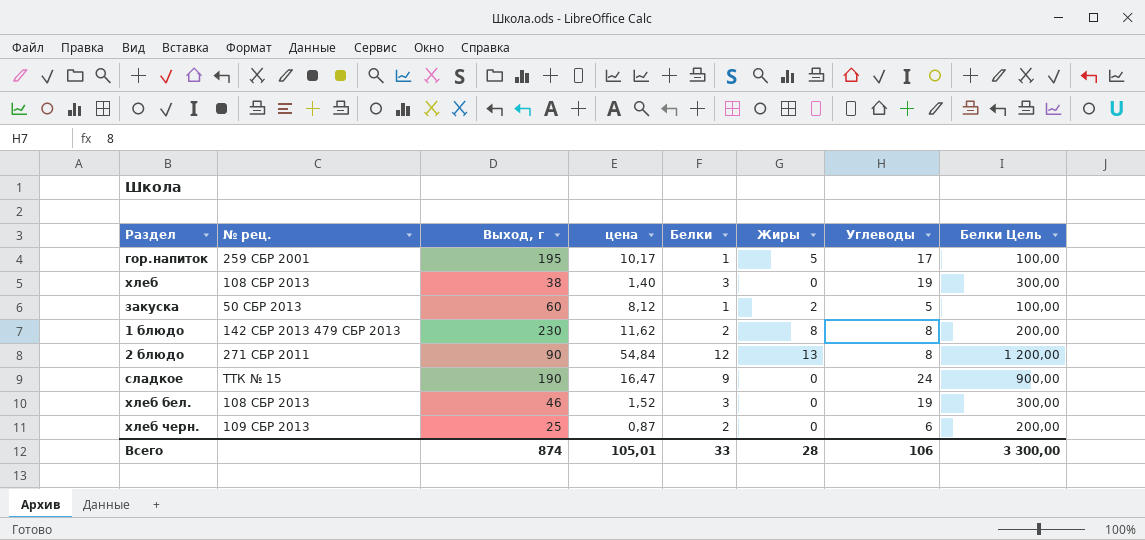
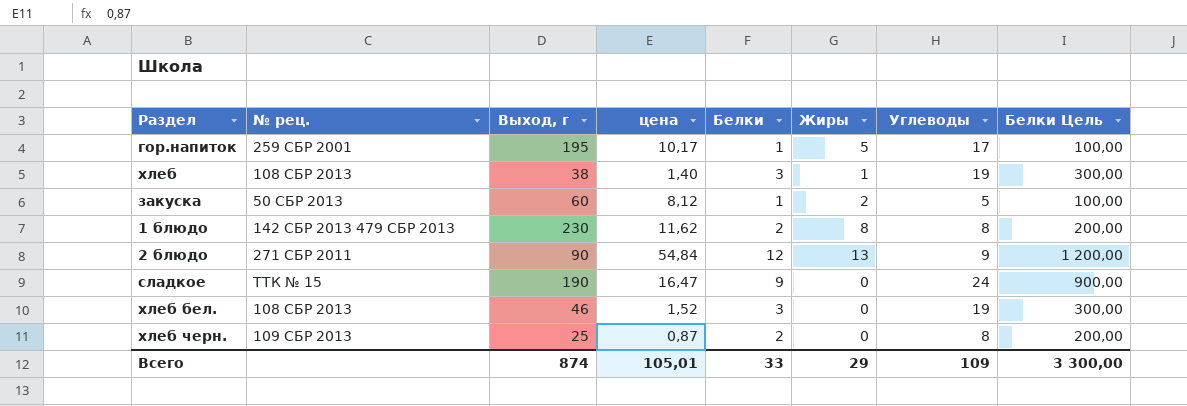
хлеб | Жиры: 0 -> 1
2 блюдо | Углеводы: 8 -> 9
хлеб черн. | Углеводы: 6 -> 8
Всего | Жиры: 28 -> 29
Всего | Углеводы: 106 -> 109

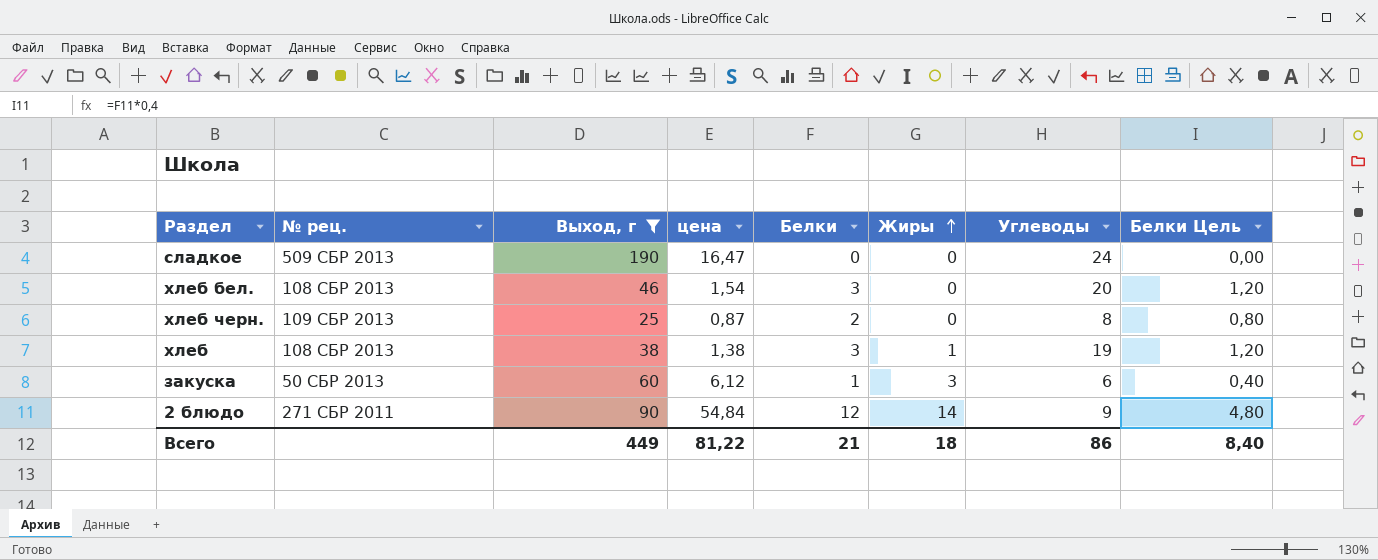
filter: none -> Выход, г <= 190
row order: none -> Жиры ascending
column Белки Цель | formula: [Белки] * 100 -> [Белки] * 0,4
сладкое | № рец.: ТТК № 15 -> 509 СБР 2013
сладкое | Белки: 9 -> 0
хлеб бел. | цена: 1,52 -> 1,54
хлеб бел. | Углеводы: 19 -> 20
хлеб | цена: 1,40 -> 1,38
закуска | цена: 8,12 -> 6,12
закуска | Жиры: 2 -> 3
закуска | Углеводы: 5 -> 6
2 блюдо | Жиры: 13 -> 14
Всего | Выход, г: 874 -> 449
Всего | цена: 105,01 -> 81,22
Всего | Белки: 33 -> 21
Всего | Жиры: 29 -> 18
Всего | Углеводы: 109 -> 86
Всего | Белки Цель: 3 300,00 -> 8,40

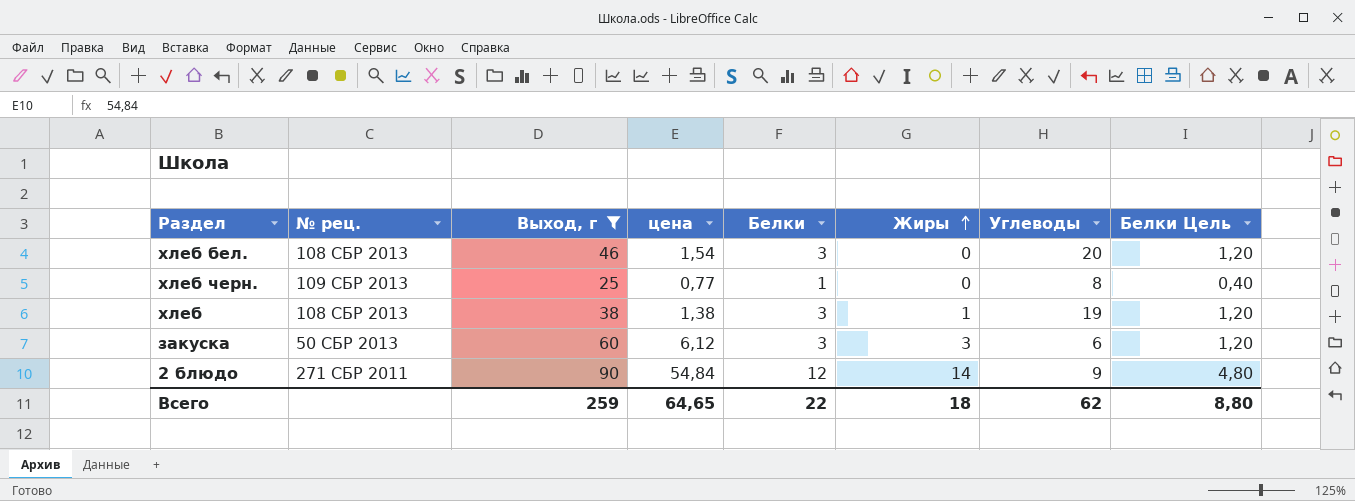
row сладкое: 509 СБР 2013 | 190 | 16,47 | 0 | 0 | 24 | 0,00 -> none
хлеб черн. | цена: 0,87 -> 0,77
хлеб черн. | Белки: 2 -> 1
хлеб черн. | Белки Цель: 0,80 -> 0,40
закуска | Белки: 1 -> 3
закуска | Белки Цель: 0,40 -> 1,20
Всего | Выход, г: 449 -> 259
Всего | цена: 81,22 -> 64,65
Всего | Белки: 21 -> 22
Всего | Углеводы: 86 -> 62
Всего | Белки Цель: 8,40 -> 8,80

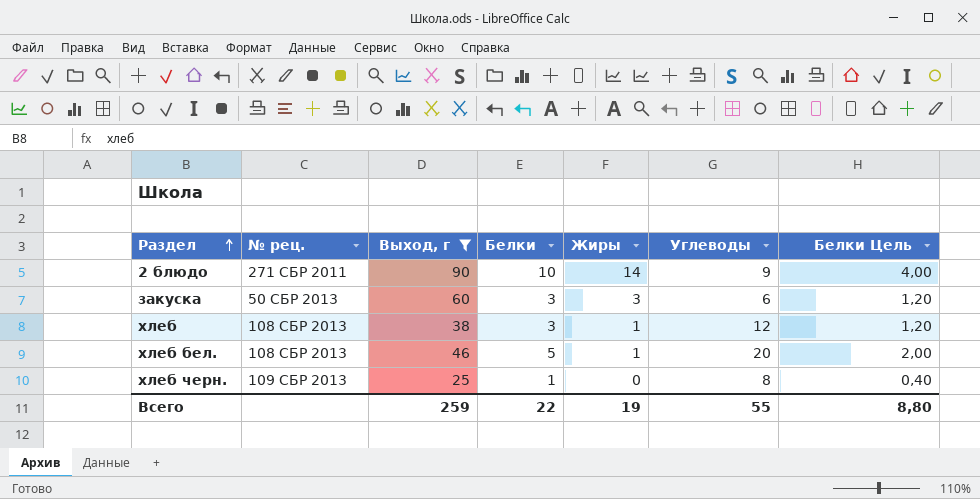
row order: Жиры ascending -> Раздел ascending
column цена | position: 4 -> none
2 блюдо | Белки: 12 -> 10
2 блюдо | Белки Цель: 4,80 -> 4,00
хлеб | Углеводы: 19 -> 12
хлеб бел. | Белки: 3 -> 5
хлеб бел. | Жиры: 0 -> 1
хлеб бел. | Белки Цель: 1,20 -> 2,00
Всего | Жиры: 18 -> 19
Всего | Углеводы: 62 -> 55

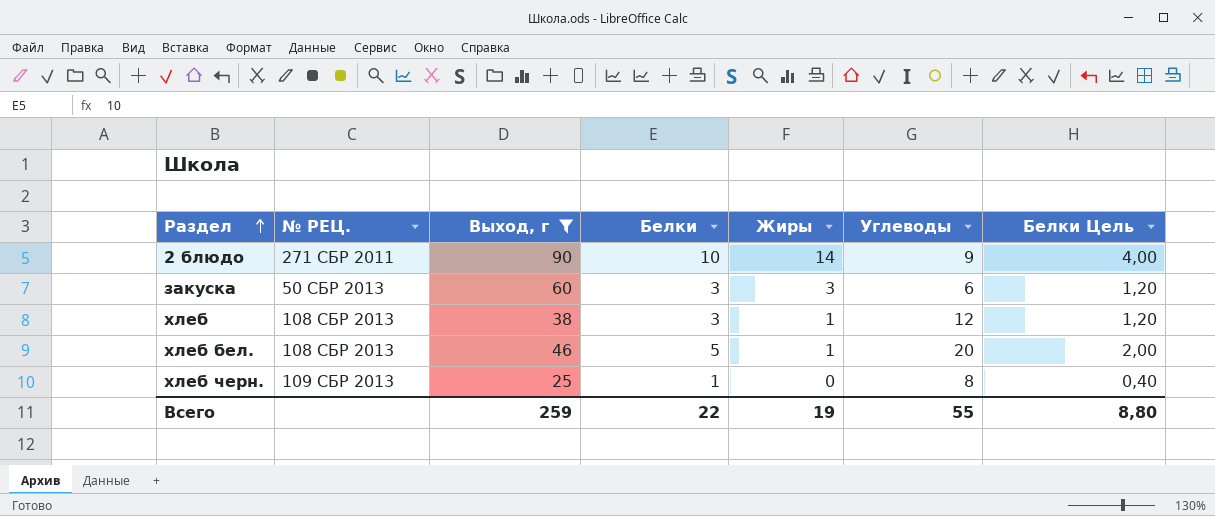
column name: № рец. -> № РЕЦ.

